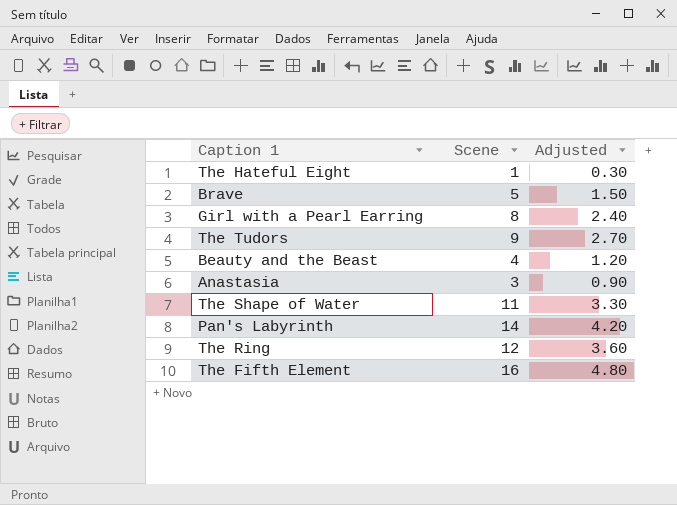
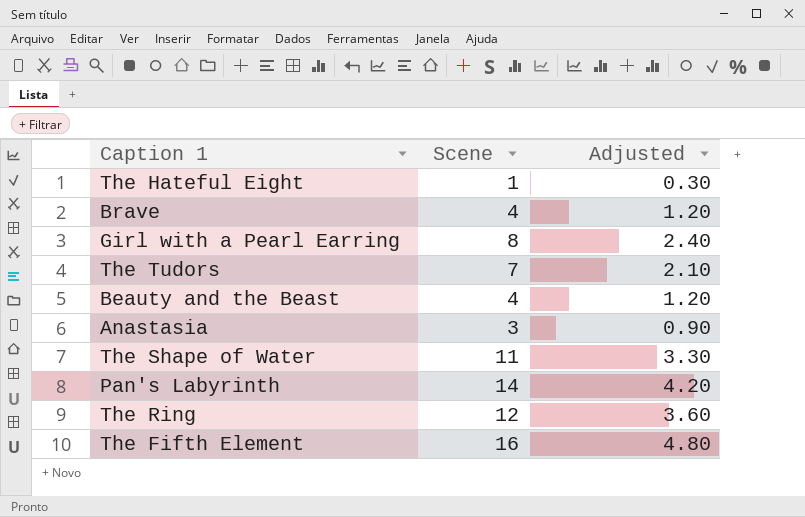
Brave | Scene: 5 -> 4
Brave | Adjusted: 1.50 -> 1.20
The Tudors | Scene: 9 -> 7
The Tudors | Adjusted: 2.70 -> 2.10

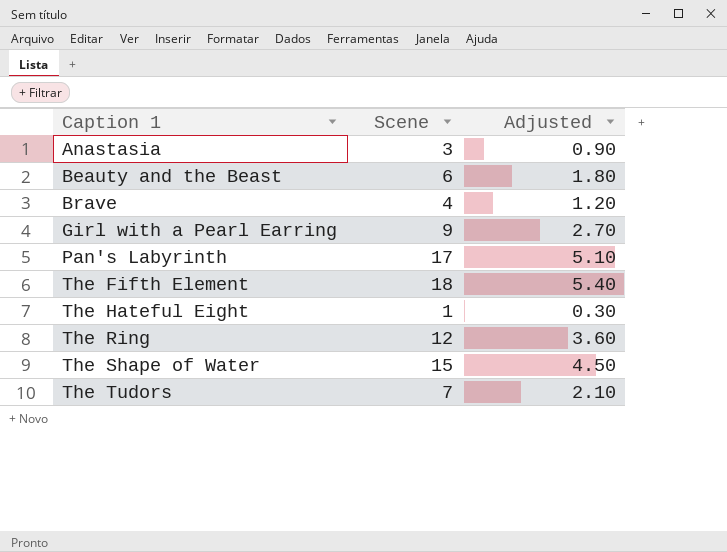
row order: none -> Caption 1 ascending
Beauty and the Beast | Scene: 4 -> 6
Beauty and the Beast | Adjusted: 1.20 -> 1.80
Girl with a Pearl Earring | Scene: 8 -> 9
Girl with a Pearl Earring | Adjusted: 2.40 -> 2.70
Pan's Labyrinth | Scene: 14 -> 17
Pan's Labyrinth | Adjusted: 4.20 -> 5.10
The Fifth Element | Scene: 16 -> 18
The Fifth Element | Adjusted: 4.80 -> 5.40
The Shape of Water | Scene: 11 -> 15
The Shape of Water | Adjusted: 3.30 -> 4.50

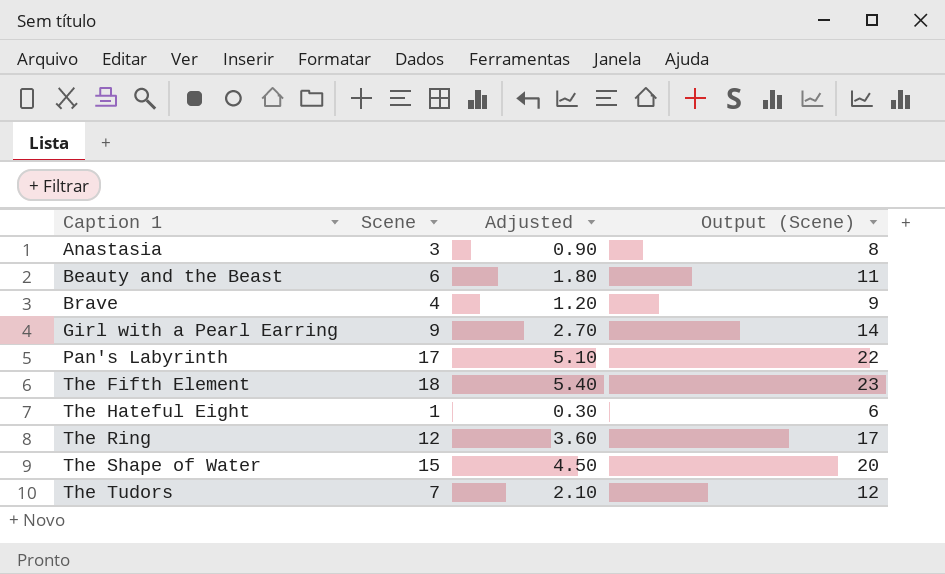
column Output (Scene) | formula: none -> [Scene] + 5

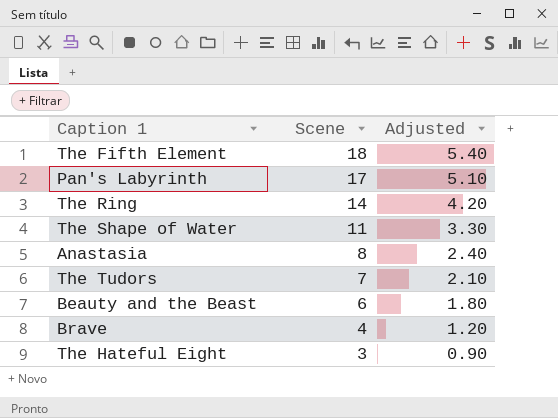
row order: Caption 1 ascending -> Scene descending
column Output (Scene) | formula: [Scene] + 5 -> none
row Girl with a Pearl Earring: 9 | 2.70 | 14 -> none
The Ring | Scene: 12 -> 14
The Ring | Adjusted: 3.60 -> 4.20
The Shape of Water | Scene: 15 -> 11
The Shape of Water | Adjusted: 4.50 -> 3.30
Anastasia | Scene: 3 -> 8
Anastasia | Adjusted: 0.90 -> 2.40
The Hateful Eight | Scene: 1 -> 3
The Hateful Eight | Adjusted: 0.30 -> 0.90

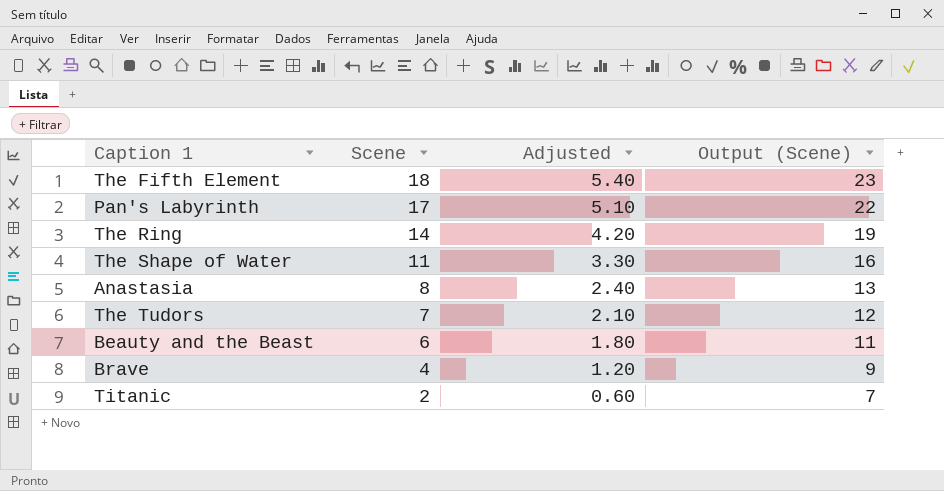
column Output (Scene) | formula: none -> [Scene] + 5
row The Hateful Eight: 3 | 0.90 -> none
row Titanic: none -> 2 | 0.60 | 7

